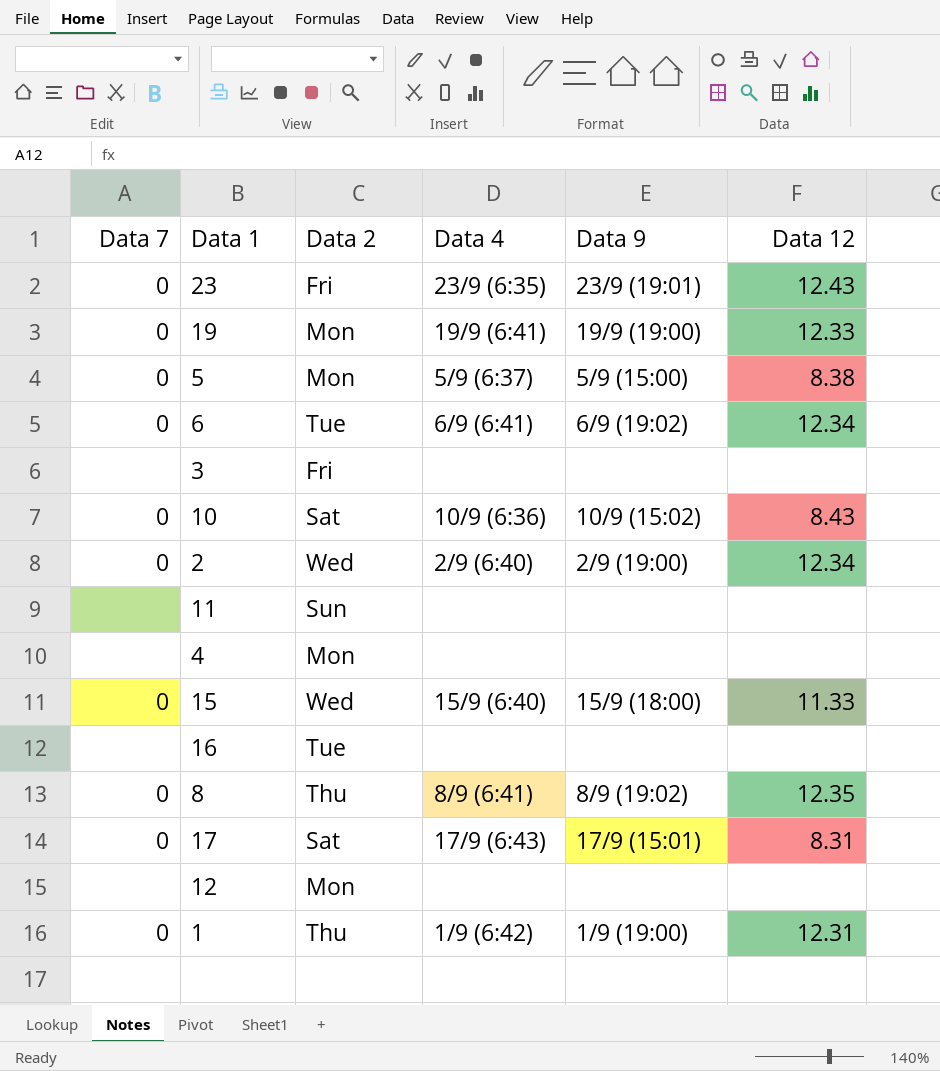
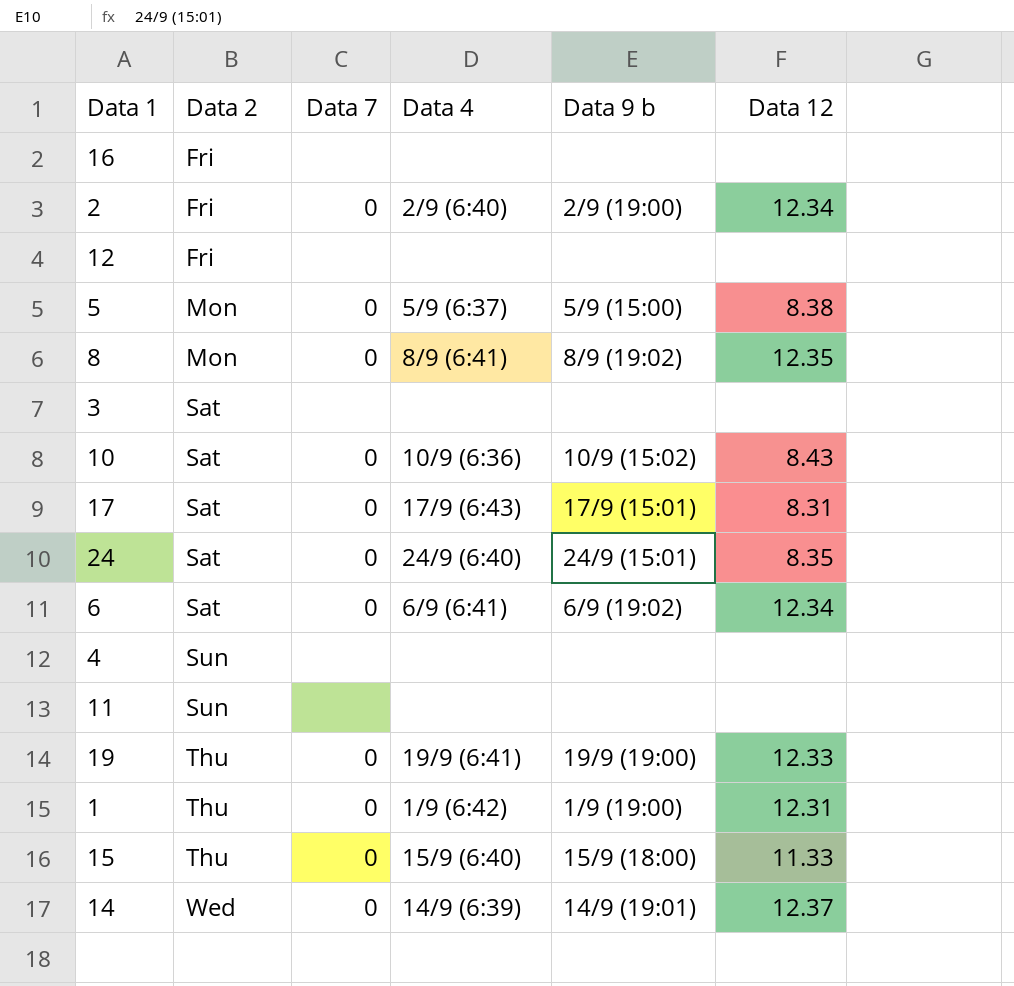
row order: none -> Data 2 ascending
column Data 7 | position: 1 -> 3
column name: Data 9 -> Data 9 b
row 23: 0 | Fri | 23/9 (6:35) | 23/9 (19:01) | 12.43 -> none
16 | Data 2: Tue -> Fri
2 | Data 2: Wed -> Fri
12 | Data 2: Mon -> Fri
8 | Data 2: Thu -> Mon
3 | Data 2: Fri -> Sat
row 24: none -> Sat | 0 | 24/9 (6:40) | 24/9 (15:01) | 8.35
6 | Data 2: Tue -> Sat
4 | Data 2: Mon -> Sun
19 | Data 2: Mon -> Thu
15 | Data 2: Wed -> Thu
row 14: none -> Wed | 0 | 14/9 (6:39) | 14/9 (19:01) | 12.37

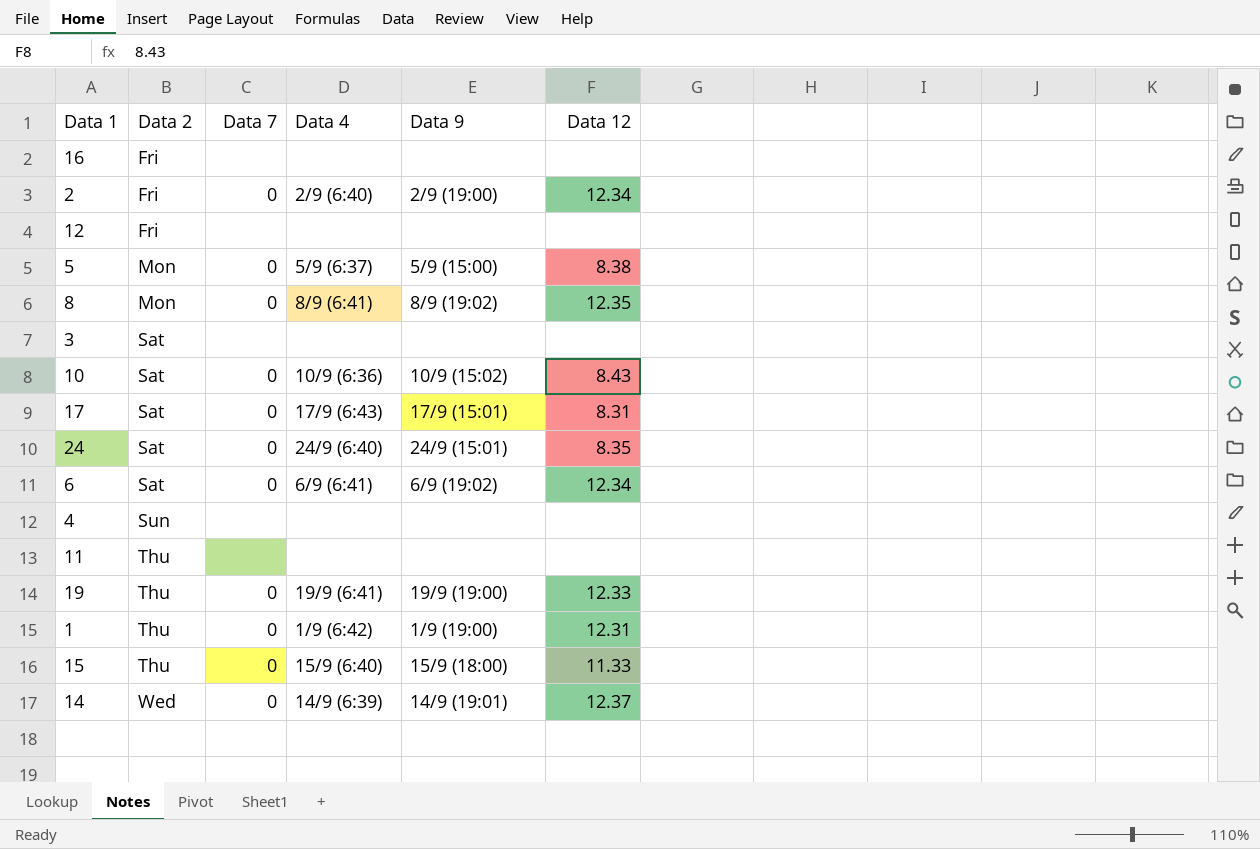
column name: Data 9 b -> Data 9
11 | Data 2: Sun -> Thu

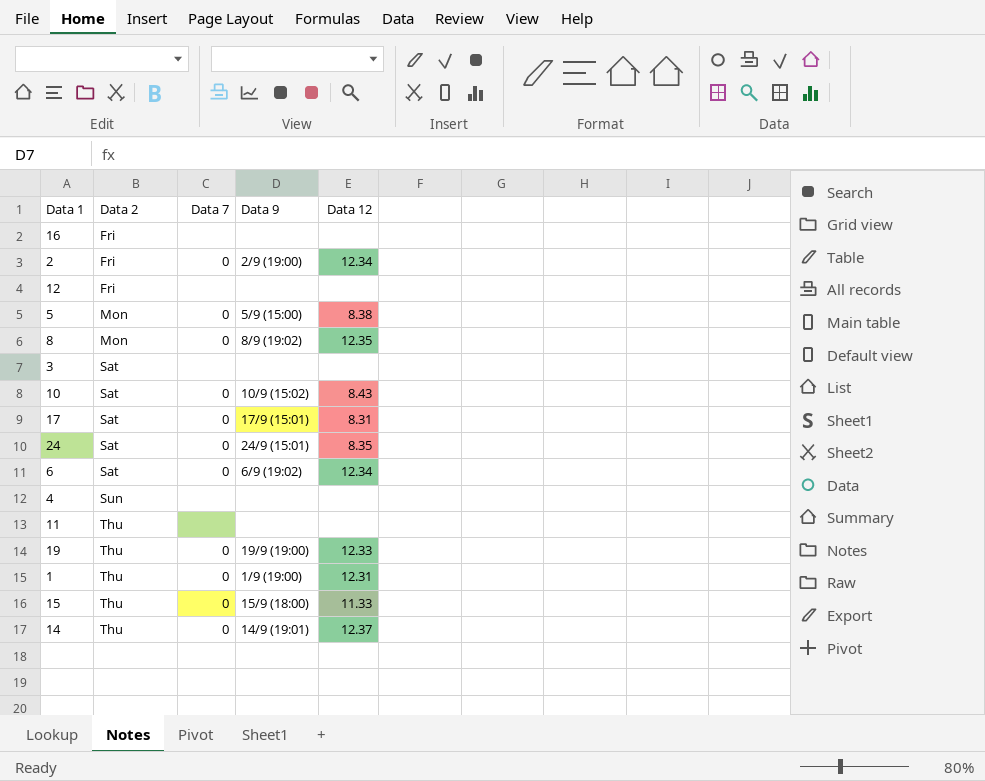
column Data 4 | position: 4 -> none
14 | Data 2: Wed -> Thu

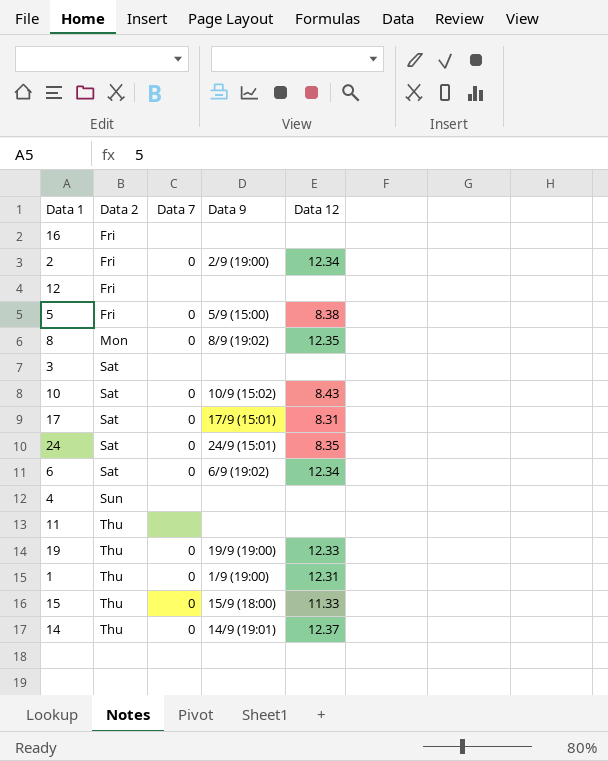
5 | Data 2: Mon -> Fri

